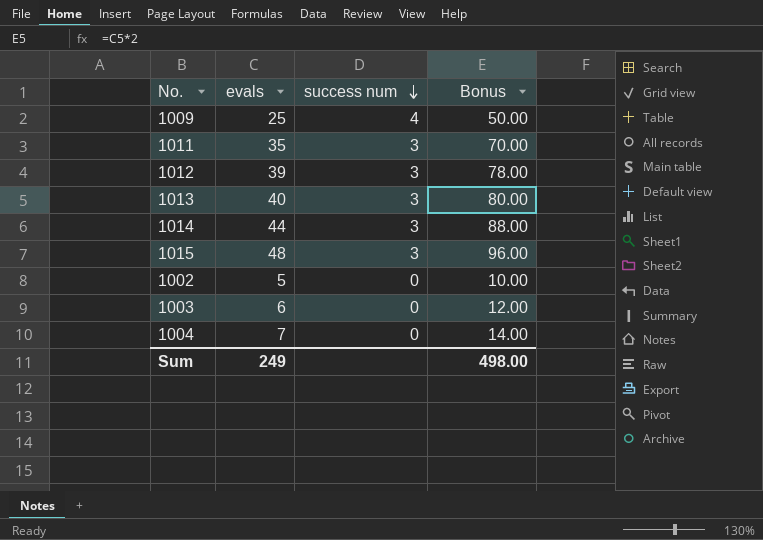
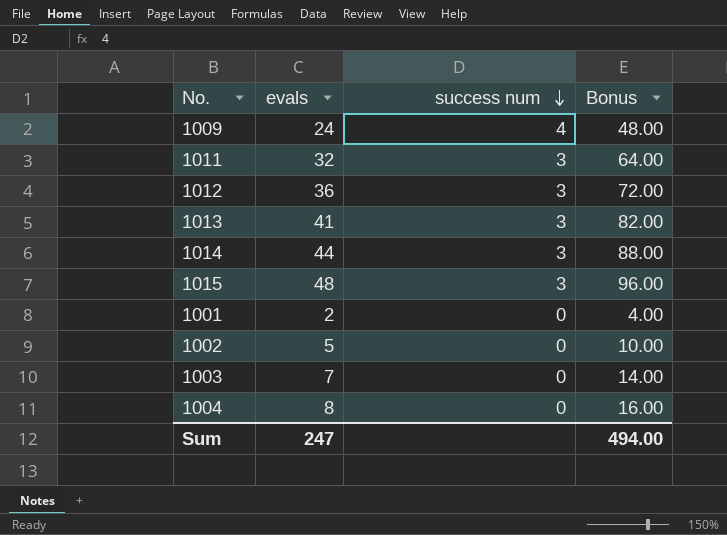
1009 | evals: 25 -> 24
1009 | Bonus: 50.00 -> 48.00
1011 | evals: 35 -> 32
1011 | Bonus: 70.00 -> 64.00
1012 | evals: 39 -> 36
1012 | Bonus: 78.00 -> 72.00
1013 | evals: 40 -> 41
1013 | Bonus: 80.00 -> 82.00
row 1001: none -> 2 | 0 | 4.00
1003 | evals: 6 -> 7
1003 | Bonus: 12.00 -> 14.00
1004 | evals: 7 -> 8
1004 | Bonus: 14.00 -> 16.00
Sum | evals: 249 -> 247
Sum | Bonus: 498.00 -> 494.00

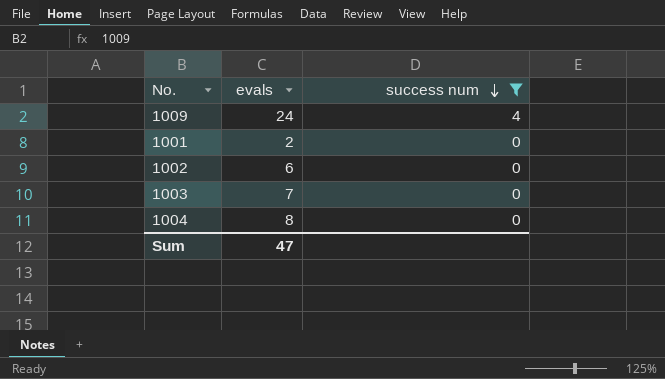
filter: none -> success num != 3
column Bonus | formula: [evals] * 2 -> none
1002 | evals: 5 -> 6
Sum | evals: 247 -> 47

